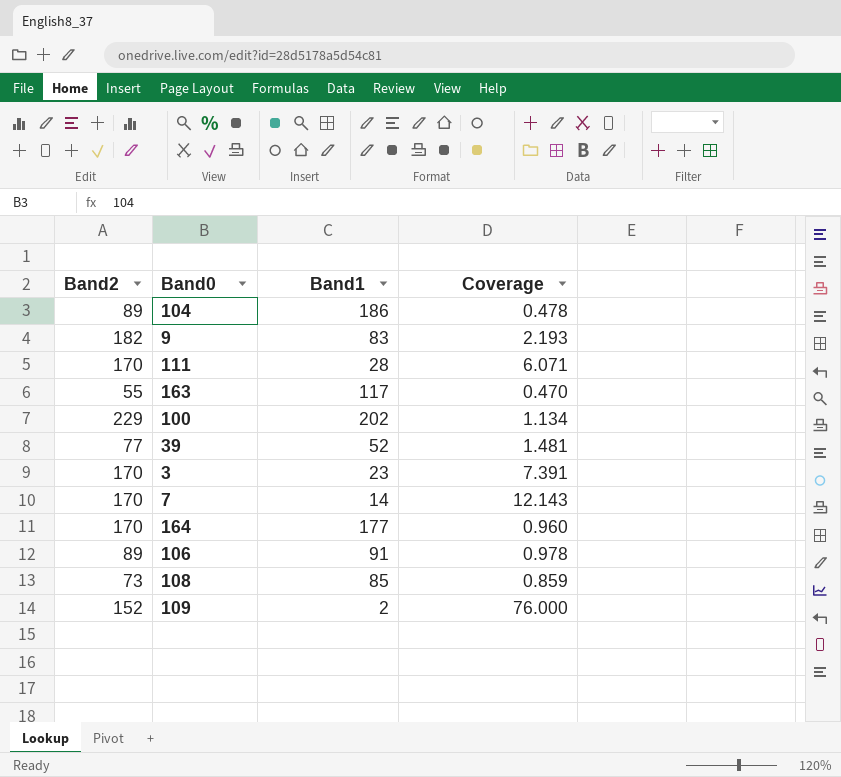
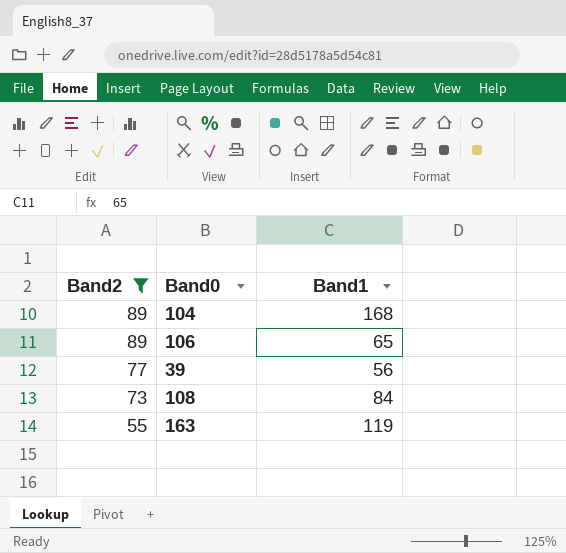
filter: none -> Band2 <= 89
row order: none -> Band2 descending
column Coverage | formula: [Band2] / [Band1] -> none
104 | Band1: 186 -> 168
106 | Band1: 91 -> 65
39 | Band1: 52 -> 56
108 | Band1: 85 -> 84
163 | Band1: 117 -> 119

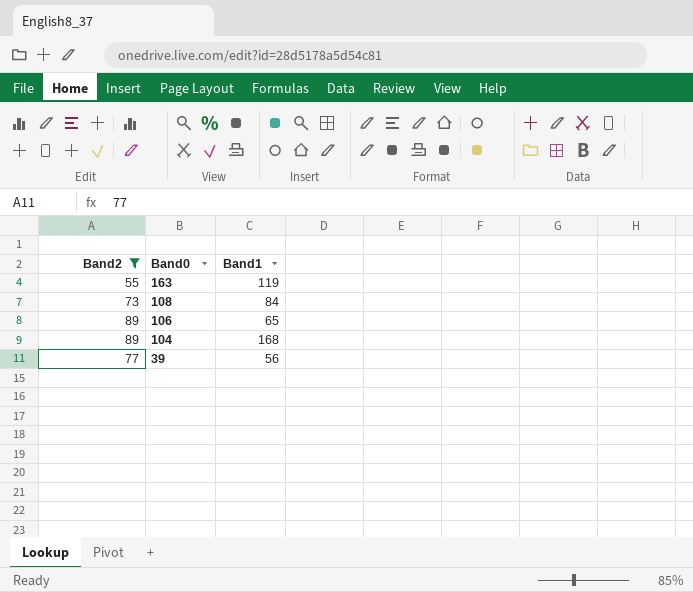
row order: Band2 descending -> Band0 descending

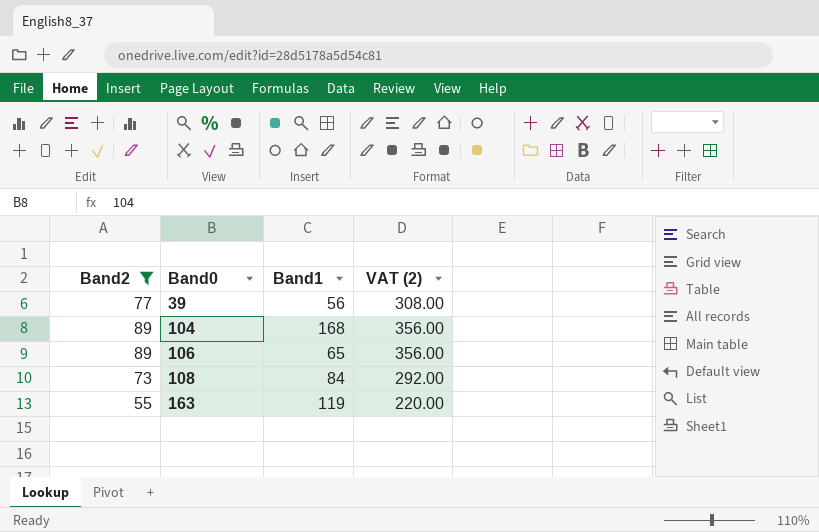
row order: Band0 descending -> Band0 ascending
column VAT (2) | formula: none -> [Band2] * 4

